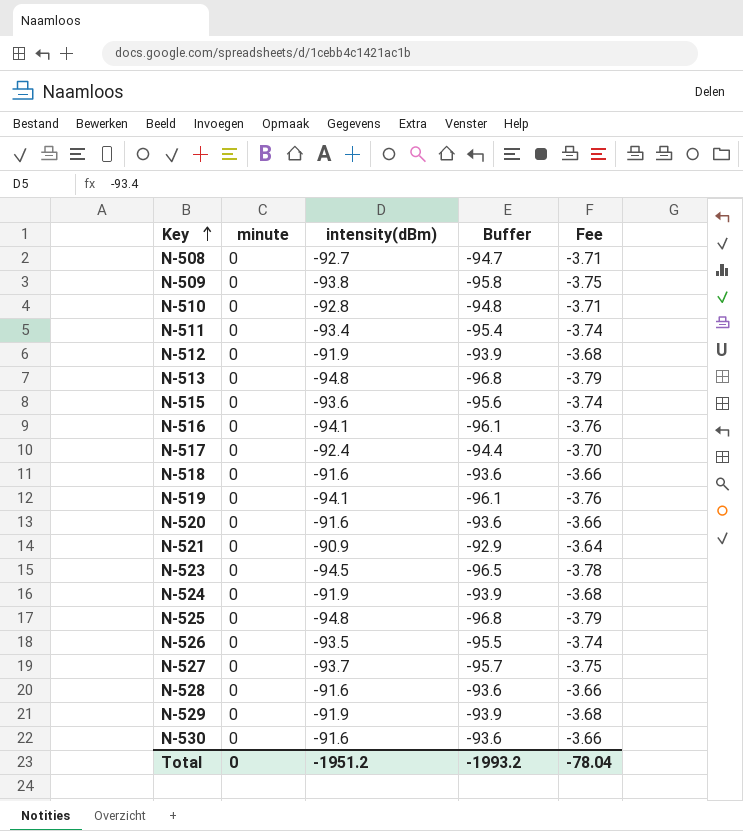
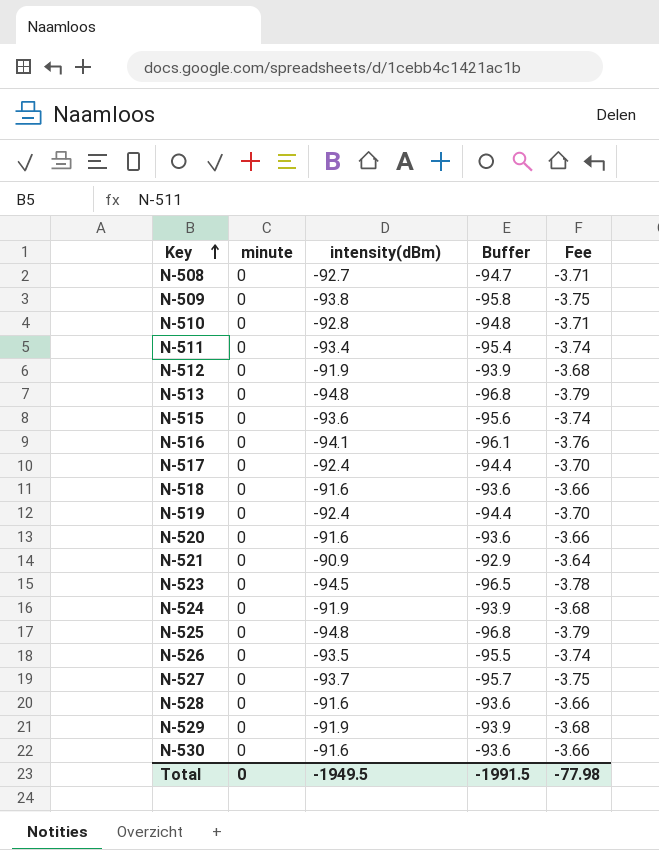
N-519 | intensity(dBm): -94.1 -> -92.4
N-519 | Buffer: -96.1 -> -94.4
N-519 | Fee: -3.76 -> -3.70
Total | intensity(dBm): -1951.2 -> -1949.5
Total | Buffer: -1993.2 -> -1991.5
Total | Fee: -78.04 -> -77.98

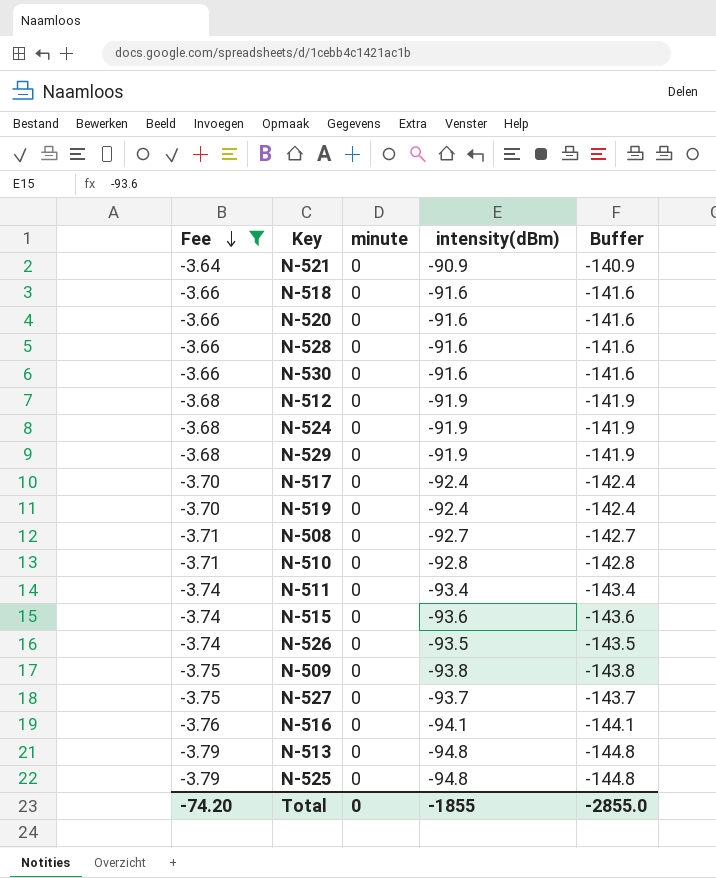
filter: none -> Fee != -3.78
row order: Key ascending -> Fee descending
column Fee | position: 5 -> 1
column Buffer | formula: [intensity(dBm)] - 2 -> [intensity(dBm)] - 50
Total | Fee: -77.98 -> -74.20
Total | intensity(dBm): -1949.5 -> -1855
Total | Buffer: -1991.5 -> -2855.0

